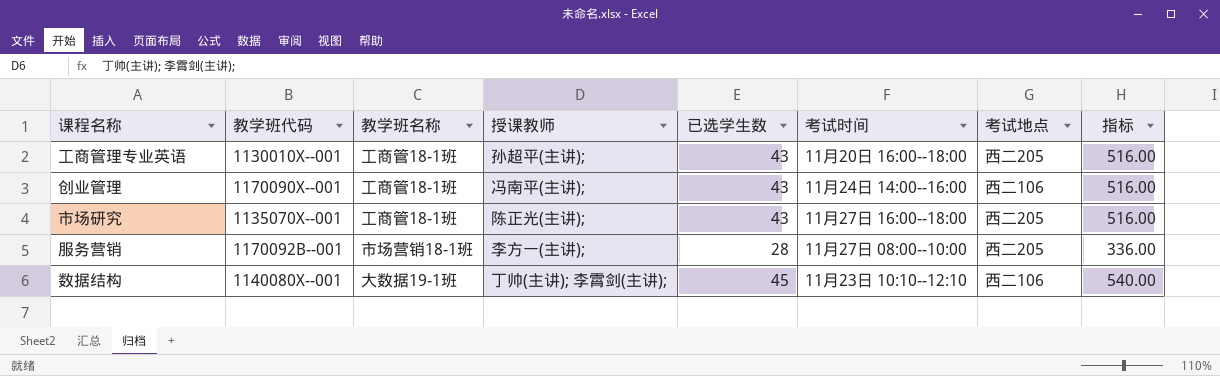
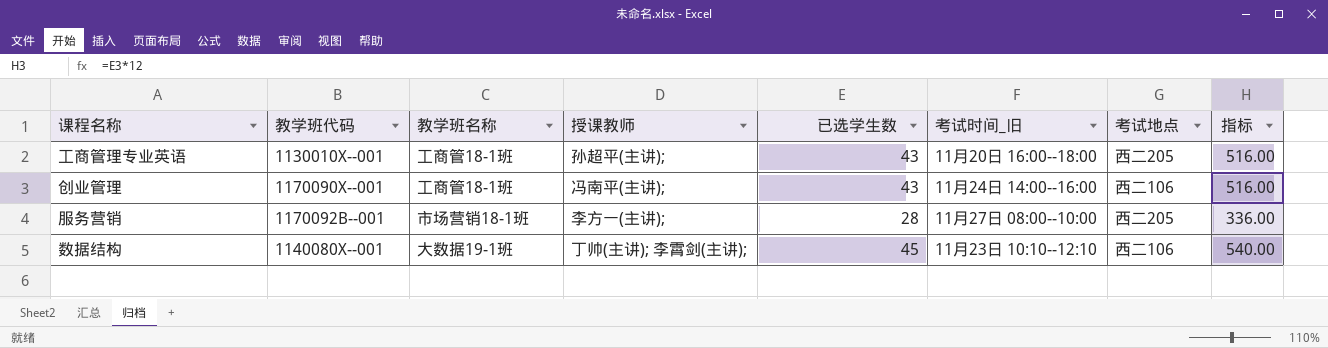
column name: 考试时间 -> 考试时间_旧
row 市场研究: 1135070X--001 | 工商管18-1班 | 陈正光(主讲); | 43 | 11月27日 16:00--18:00 | 西二205 | 516.00 -> none

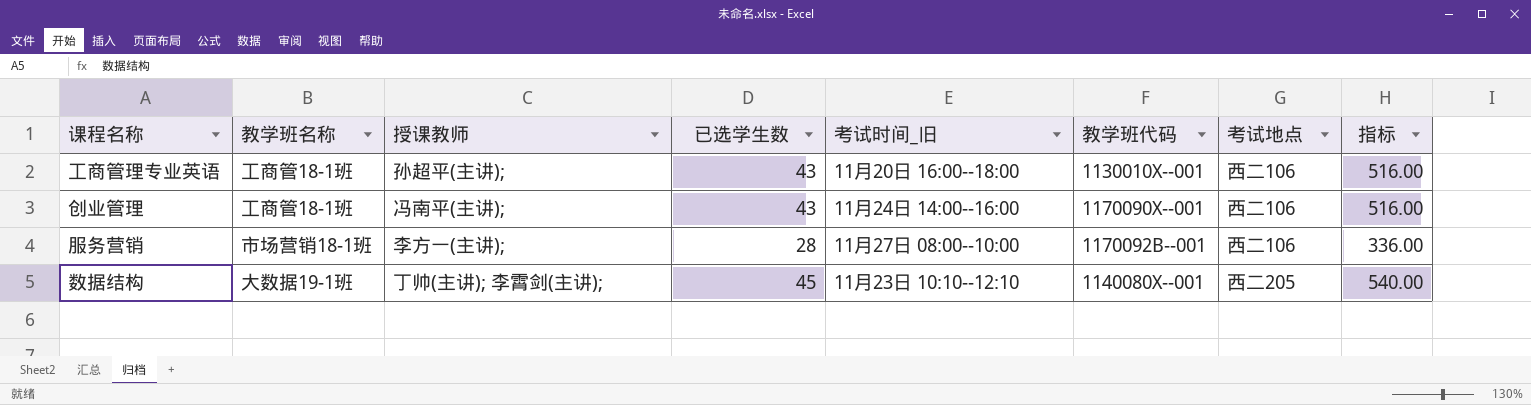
column 教学班代码 | position: 2 -> 6
工商管理专业英语 | 考试地点: 西二205 -> 西二106
服务营销 | 考试地点: 西二205 -> 西二106
数据结构 | 考试地点: 西二106 -> 西二205

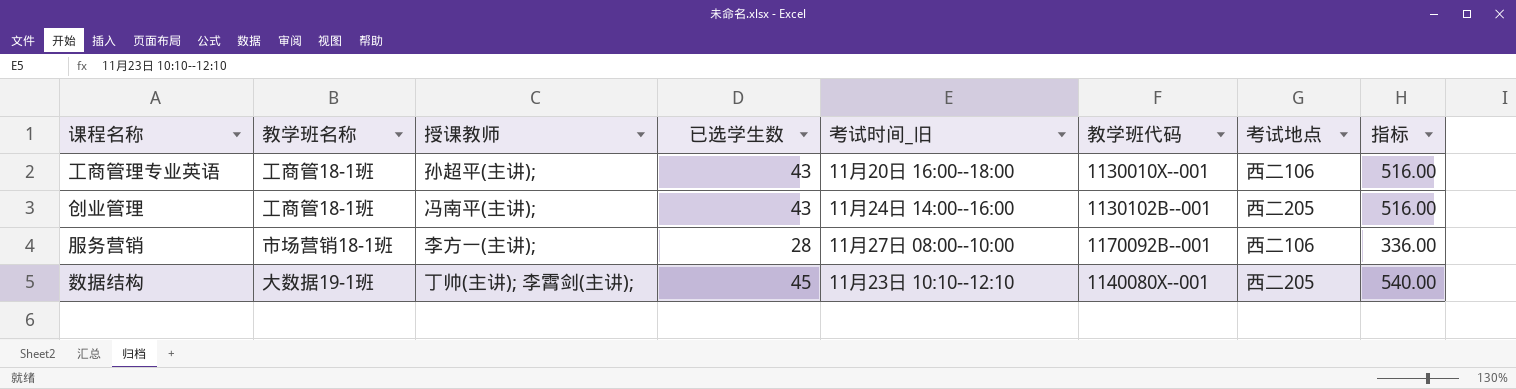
创业管理 | 教学班代码: 1170090X--001 -> 1130102B--001
创业管理 | 考试地点: 西二106 -> 西二205

